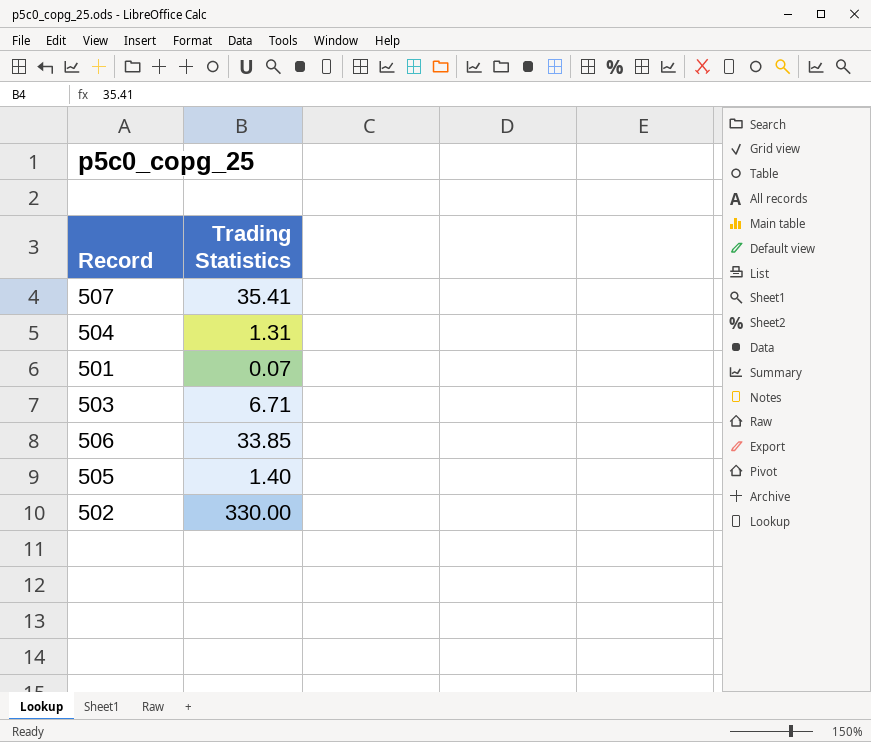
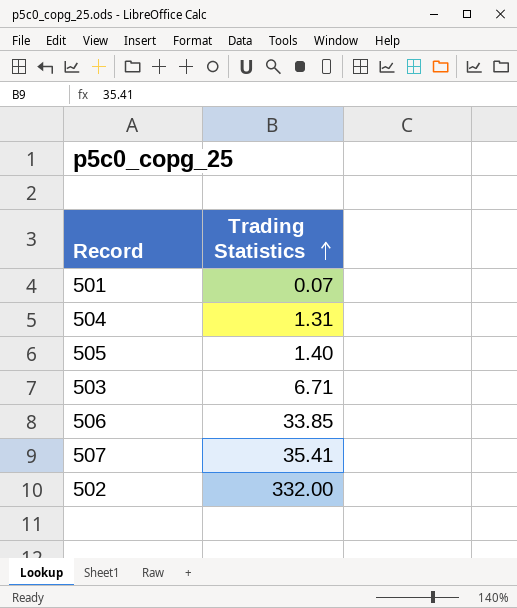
row order: none -> Trading Statistics ascending
502 | Trading Statistics: 330.00 -> 332.00

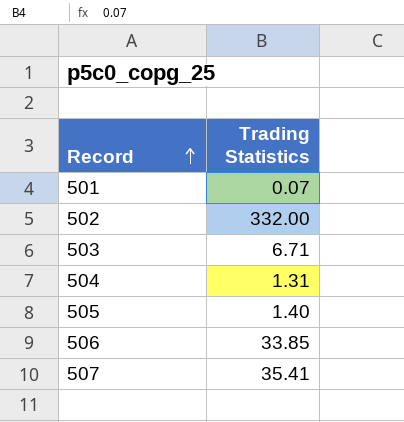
row order: Trading Statistics ascending -> Record ascending

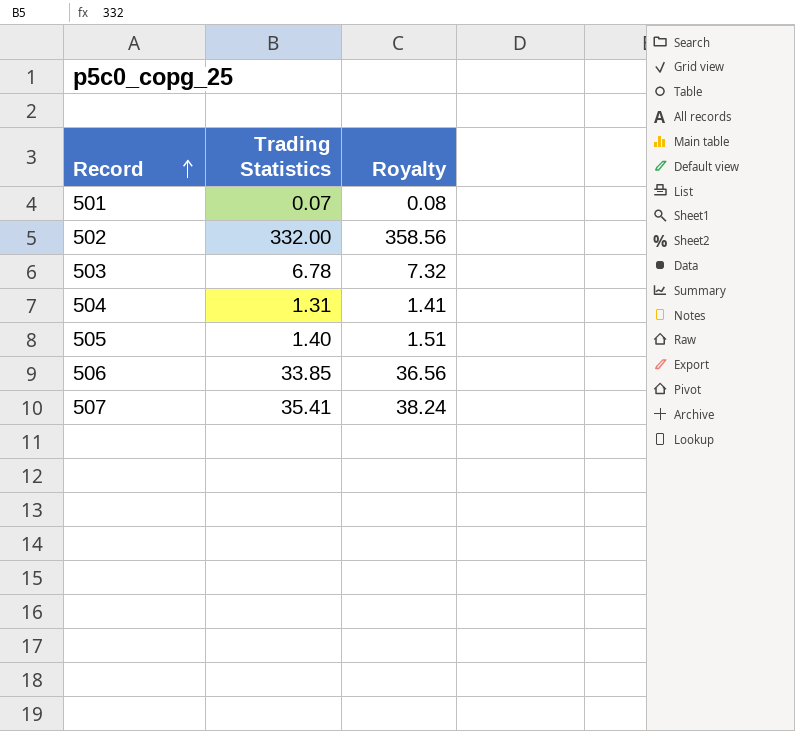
column Royalty | formula: none -> [Trading Statistics] * 1.08
503 | Trading Statistics: 6.71 -> 6.78

